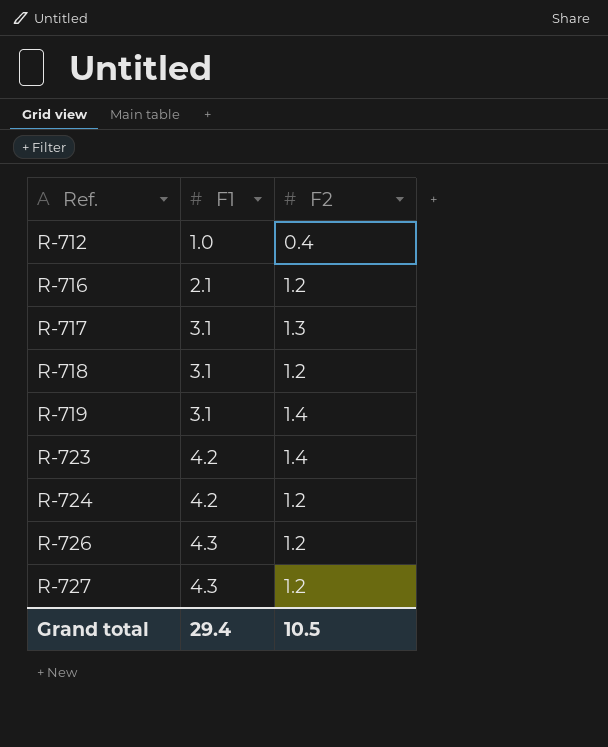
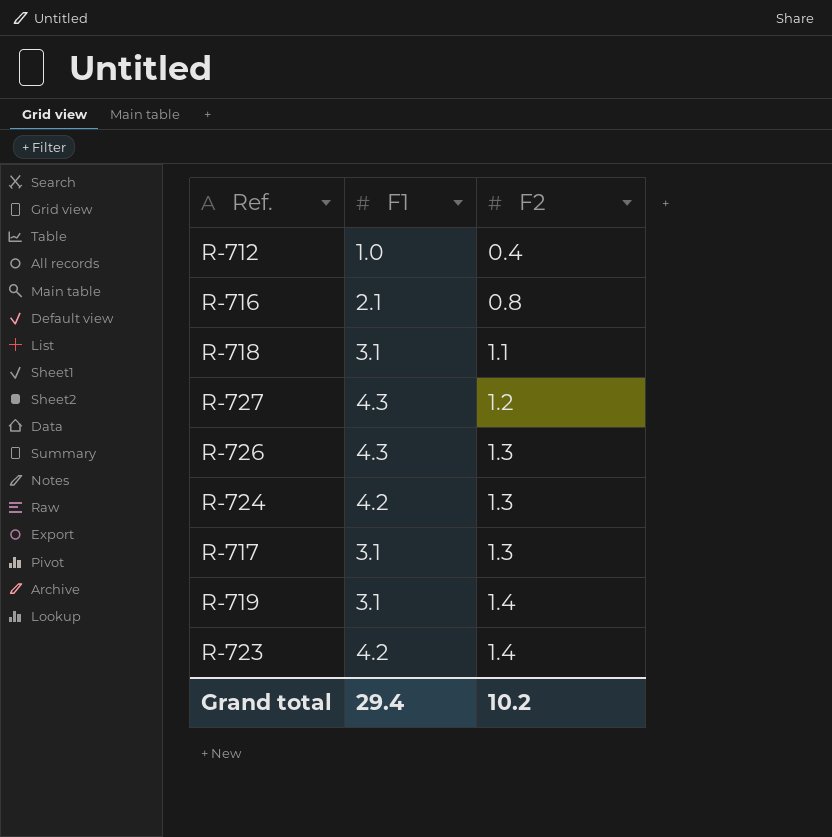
row order: Ref. ascending -> F2 ascending
R-716 | F2: 1.2 -> 0.8
R-718 | F2: 1.2 -> 1.1
R-726 | F2: 1.2 -> 1.3
R-724 | F2: 1.2 -> 1.3
Grand total | F2: 10.5 -> 10.2

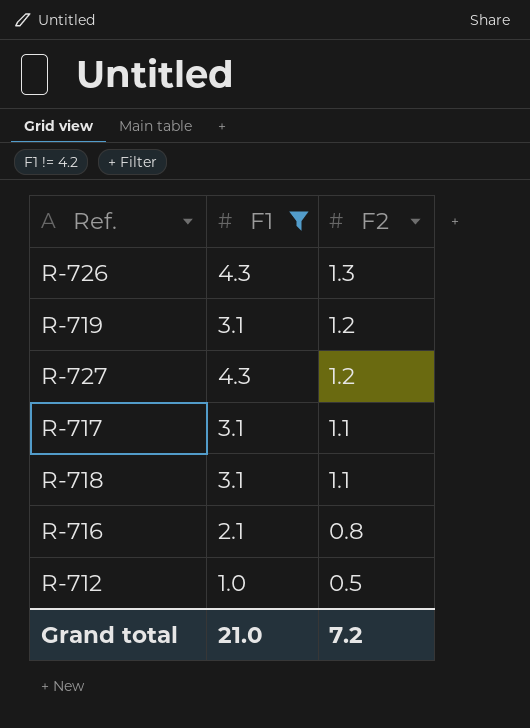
filter: none -> F1 != 4.2
row order: F2 ascending -> F2 descending
R-719 | F2: 1.4 -> 1.2
R-717 | F2: 1.3 -> 1.1
R-712 | F2: 0.4 -> 0.5
Grand total | F1: 29.4 -> 21.0
Grand total | F2: 10.2 -> 7.2

